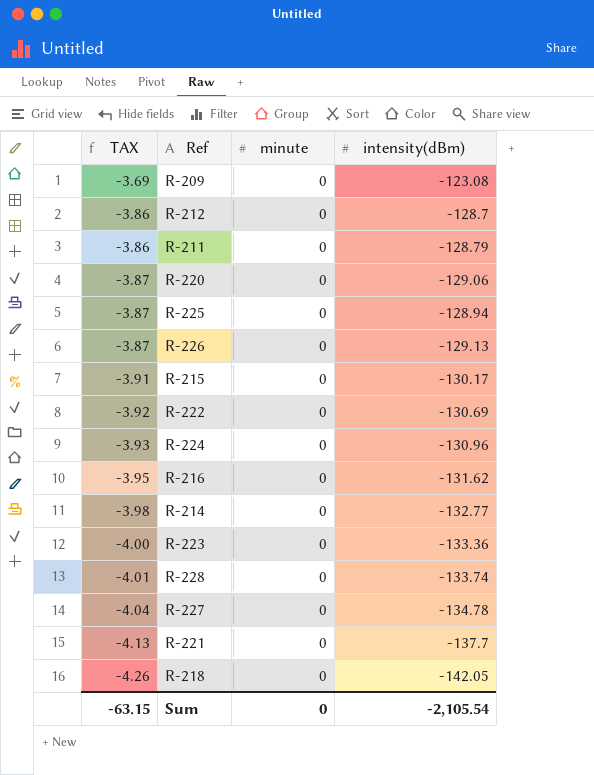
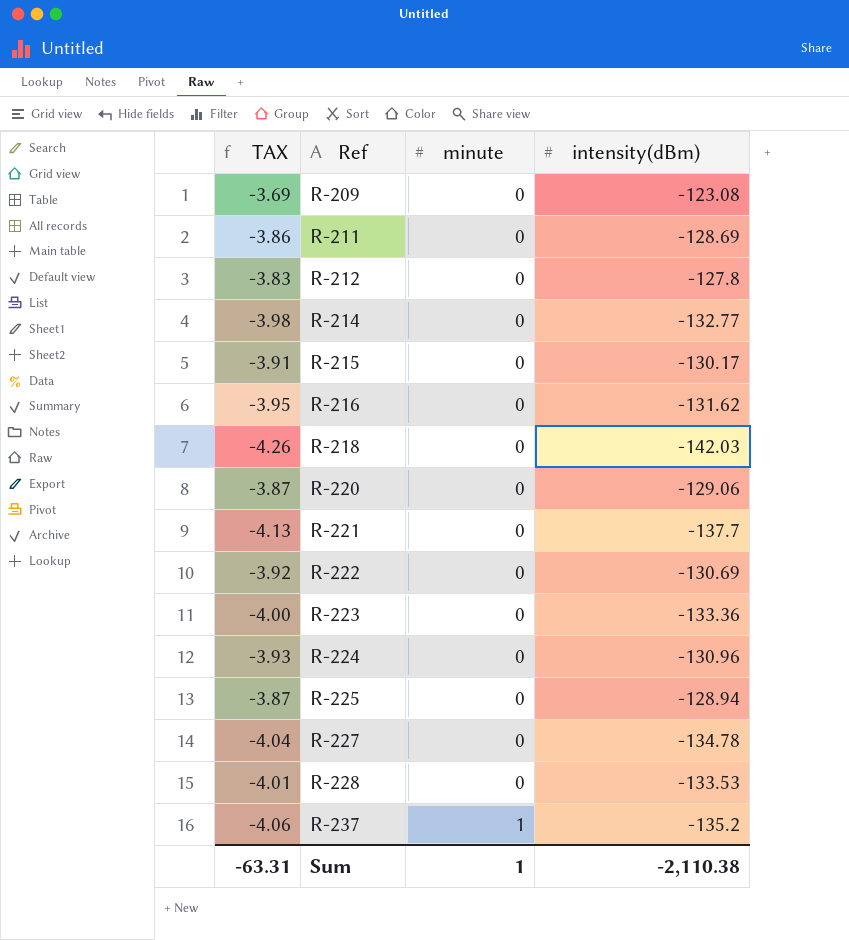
row order: TAX descending -> Ref ascending
row R-226: -3.87 | 0 | -129.13 -> none
R-211 | intensity(dBm): -128.79 -> -128.69
R-212 | TAX: -3.86 -> -3.83
R-212 | intensity(dBm): -128.7 -> -127.8
R-218 | intensity(dBm): -142.05 -> -142.03
R-228 | intensity(dBm): -133.74 -> -133.53
row R-237: none -> -4.06 | 1 | -135.2
Sum | TAX: -63.15 -> -63.31
Sum | minute: 0 -> 1
Sum | intensity(dBm): -2,105.54 -> -2,110.38

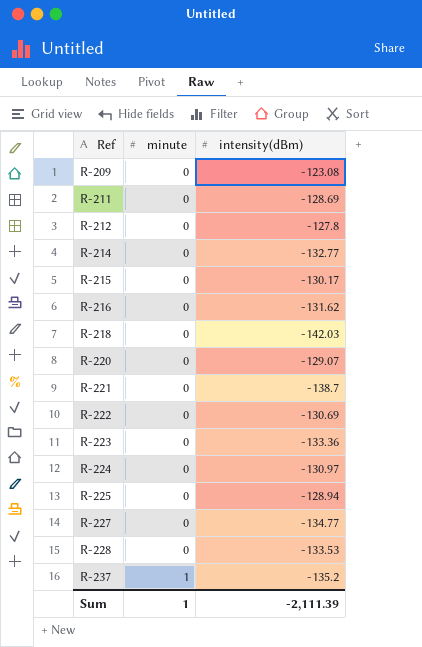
column TAX | formula: [intensity(dBm)] * 0.03 -> none
R-220 | intensity(dBm): -129.06 -> -129.07
R-221 | intensity(dBm): -137.7 -> -138.7
R-224 | intensity(dBm): -130.96 -> -130.97
R-227 | intensity(dBm): -134.78 -> -134.77
Sum | intensity(dBm): -2,110.38 -> -2,111.39

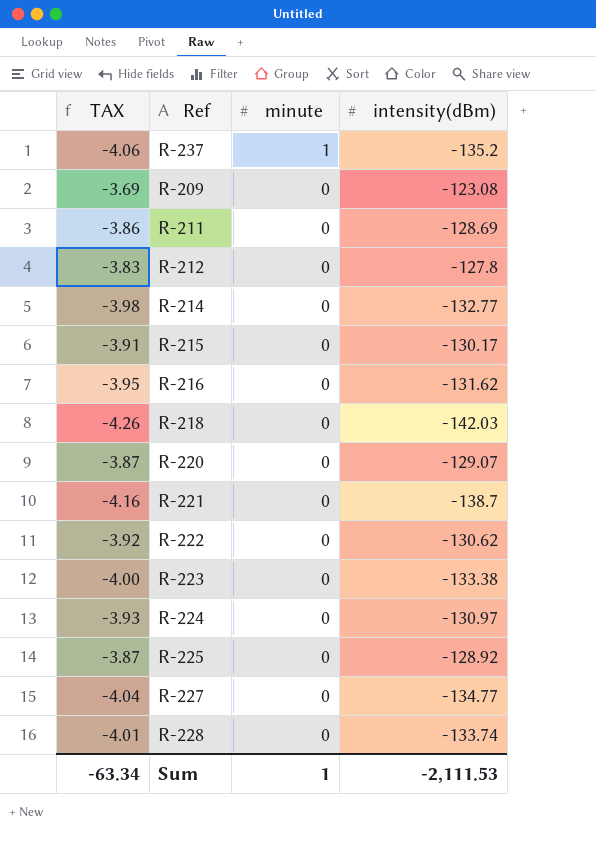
row order: Ref ascending -> minute descending
column TAX | formula: none -> [intensity(dBm)] * 0.03
R-222 | intensity(dBm): -130.69 -> -130.62
R-223 | intensity(dBm): -133.36 -> -133.38
R-225 | intensity(dBm): -128.94 -> -128.92
R-228 | intensity(dBm): -133.53 -> -133.74
Sum | intensity(dBm): -2,111.39 -> -2,111.53

